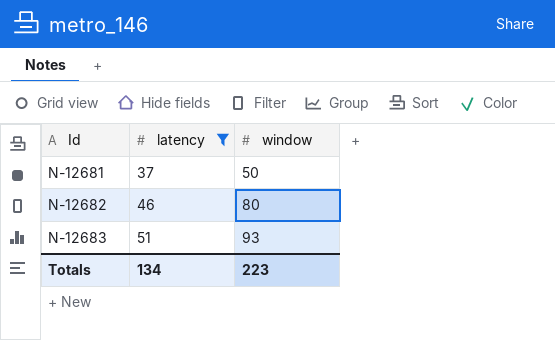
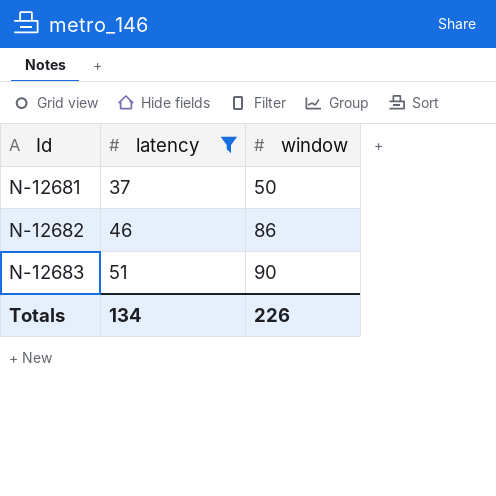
N-12682 | window: 80 -> 86
N-12683 | window: 93 -> 90
Totals | window: 223 -> 226

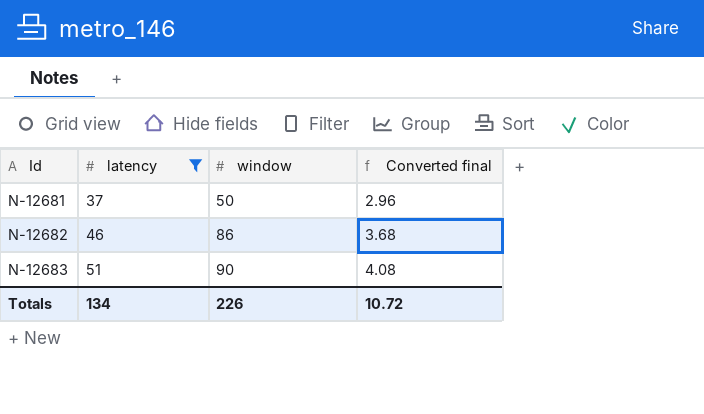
column Converted final | formula: none -> [latency] * 0.08

